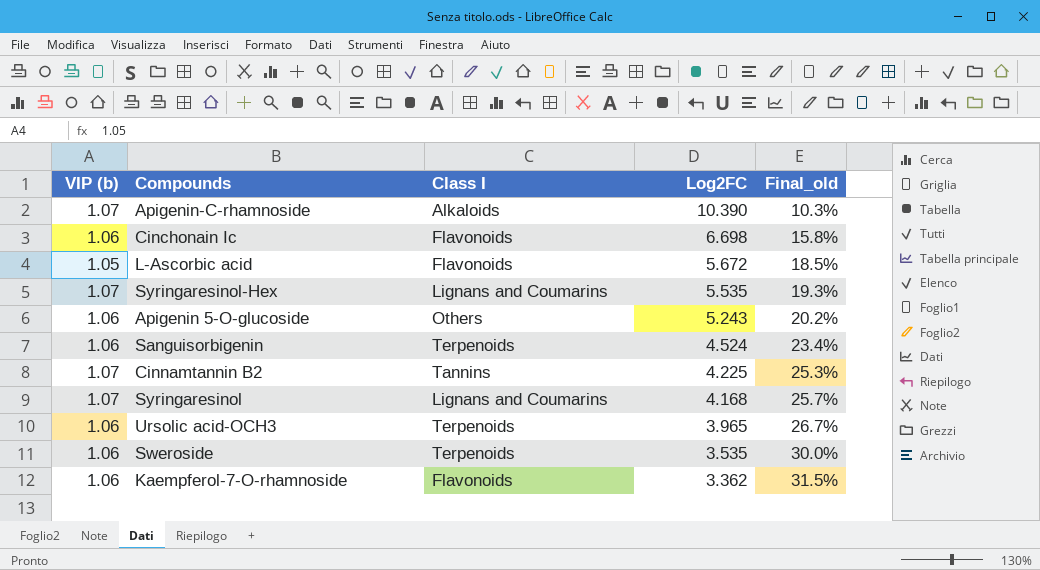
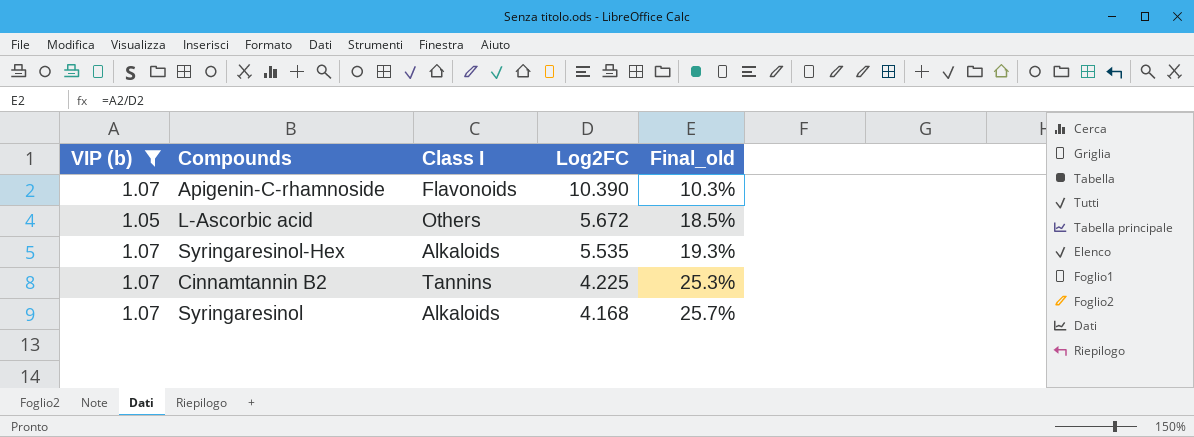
filter: none -> VIP (b) != 1.06
Apigenin-C-rhamnoside | Class I: Alkaloids -> Flavonoids
L-Ascorbic acid | Class I: Flavonoids -> Others
Syringaresinol-Hex | Class I: Lignans and Coumarins -> Alkaloids
Syringaresinol | Class I: Lignans and Coumarins -> Alkaloids

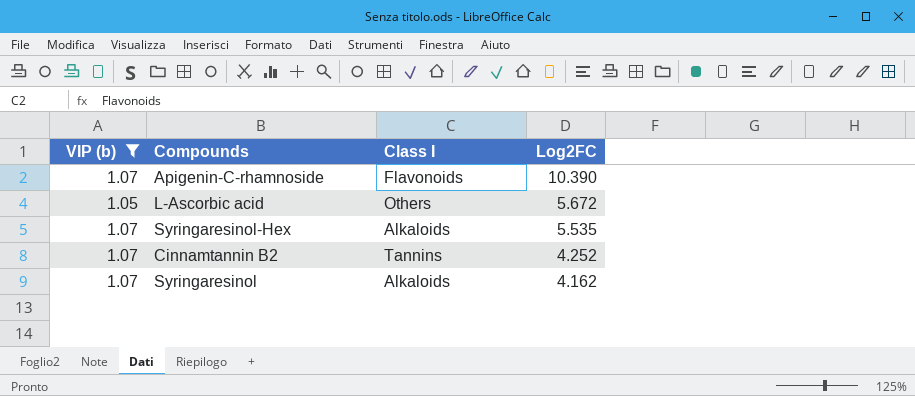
column Final_old | formula: [VIP (b)] / [Log2FC] -> none
Cinnamtannin B2 | Log2FC: 4.225 -> 4.252
Syringaresinol | Log2FC: 4.168 -> 4.162

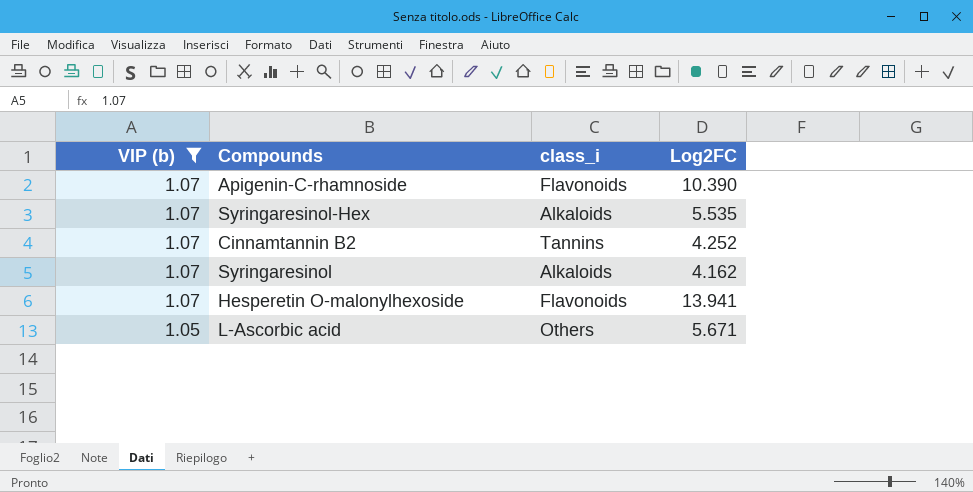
row order: Log2FC descending -> VIP (b) descending
column name: Class I -> class_i
row Hesperetin O-malonylhexoside: none -> 1.07 | Flavonoids | 13.941
L-Ascorbic acid | Log2FC: 5.672 -> 5.671

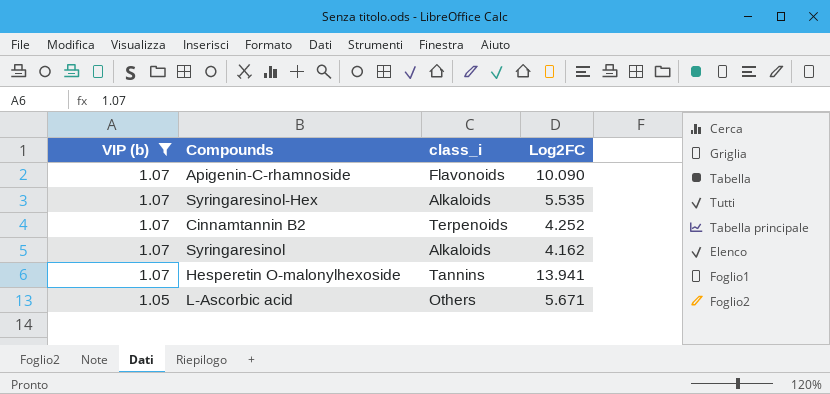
Apigenin-C-rhamnoside | Log2FC: 10.390 -> 10.090
Cinnamtannin B2 | class_i: Tannins -> Terpenoids
Hesperetin O-malonylhexoside | class_i: Flavonoids -> Tannins

